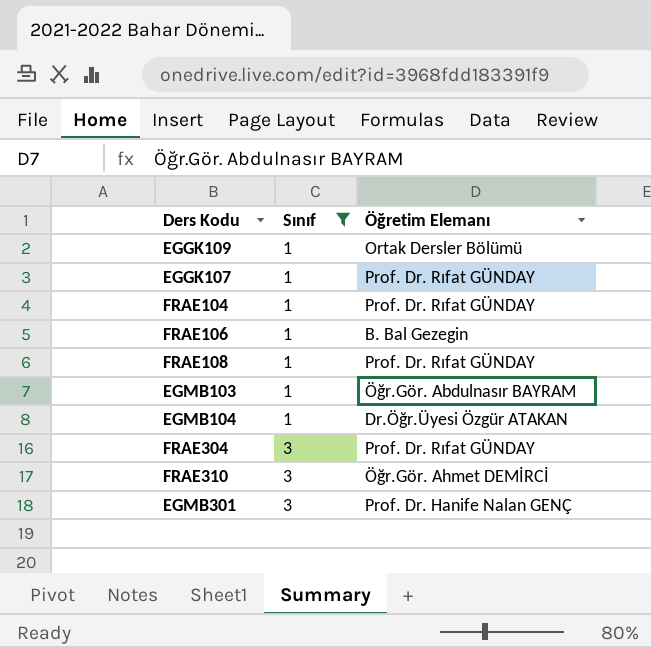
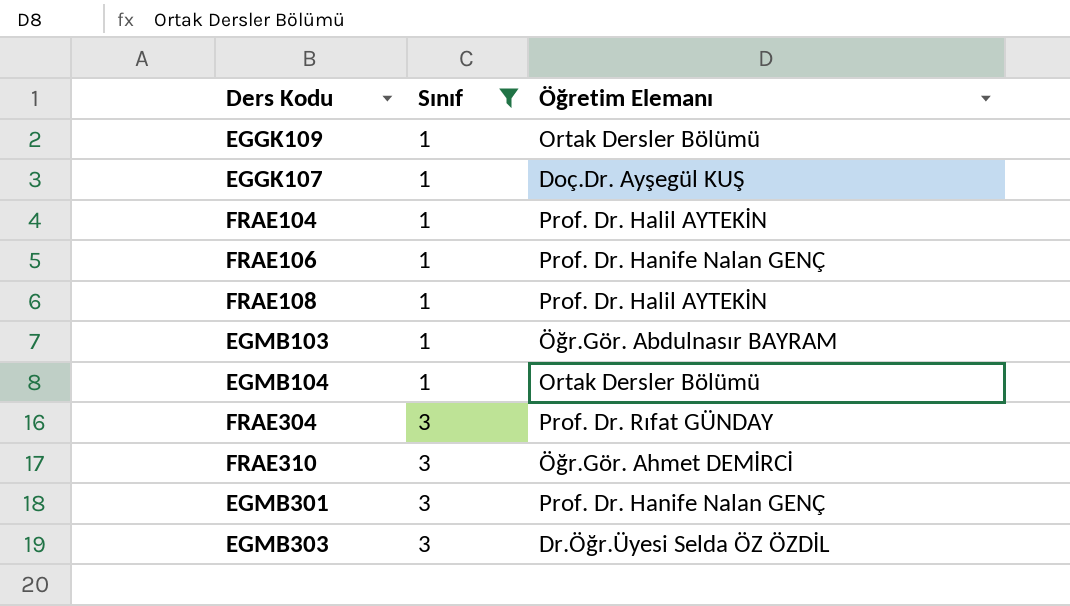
EGGK107 | Öğretim Elemanı: Prof. Dr. Rıfat GÜNDAY -> Doç.Dr. Ayşegül KUŞ
FRAE104 | Öğretim Elemanı: Prof. Dr. Rıfat GÜNDAY -> Prof. Dr. Halil AYTEKİN
FRAE106 | Öğretim Elemanı: B. Bal Gezegin -> Prof. Dr. Hanife Nalan GENÇ
FRAE108 | Öğretim Elemanı: Prof. Dr. Rıfat GÜNDAY -> Prof. Dr. Halil AYTEKİN
EGMB104 | Öğretim Elemanı: Dr.Öğr.Üyesi Özgür ATAKAN -> Ortak Dersler Bölümü
row EGMB303: none -> 3 | Dr.Öğr.Üyesi Selda ÖZ ÖZDİL

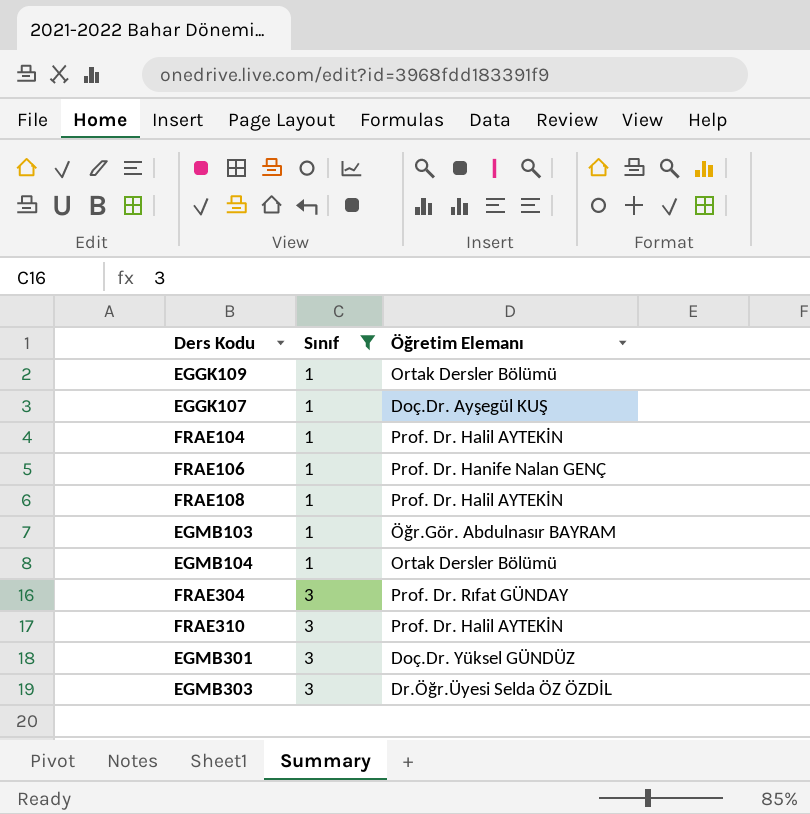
FRAE310 | Öğretim Elemanı: Öğr.Gör. Ahmet DEMİRCİ -> Prof. Dr. Halil AYTEKİN
EGMB301 | Öğretim Elemanı: Prof. Dr. Hanife Nalan GENÇ -> Doç.Dr. Yüksel GÜNDÜZ

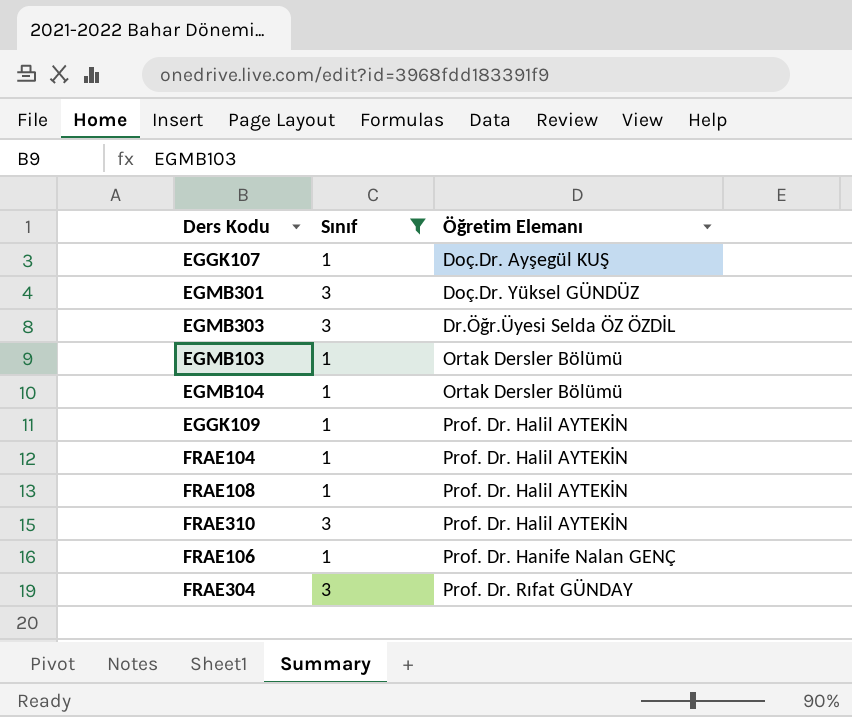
row order: Sınıf ascending -> Öğretim Elemanı ascending
EGMB103 | Öğretim Elemanı: Öğr.Gör. Abdulnasır BAYRAM -> Ortak Dersler Bölümü
EGGK109 | Öğretim Elemanı: Ortak Dersler Bölümü -> Prof. Dr. Halil AYTEKİN

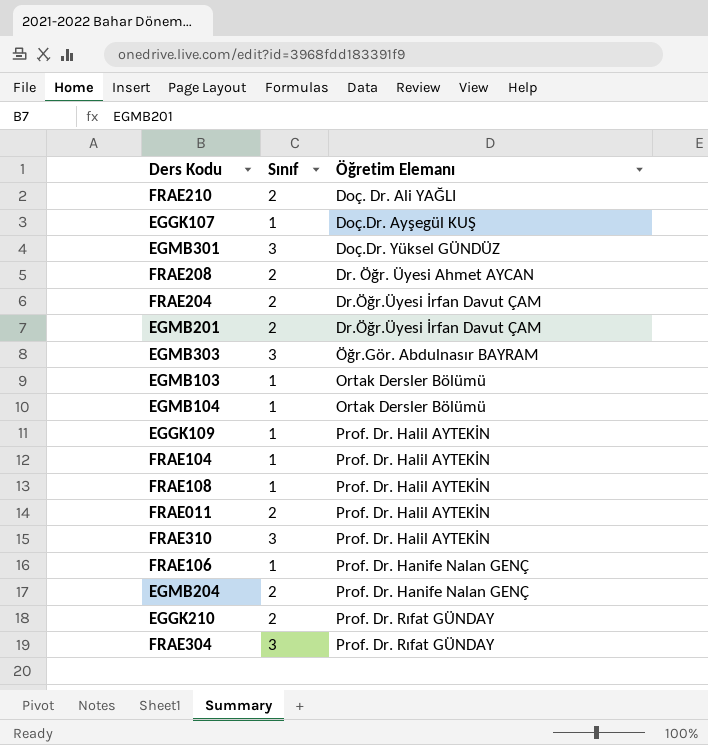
filter: Sınıf != 2 -> none
EGMB303 | Öğretim Elemanı: Dr.Öğr.Üyesi Selda ÖZ ÖZDİL -> Öğr.Gör. Abdulnasır BAYRAM

